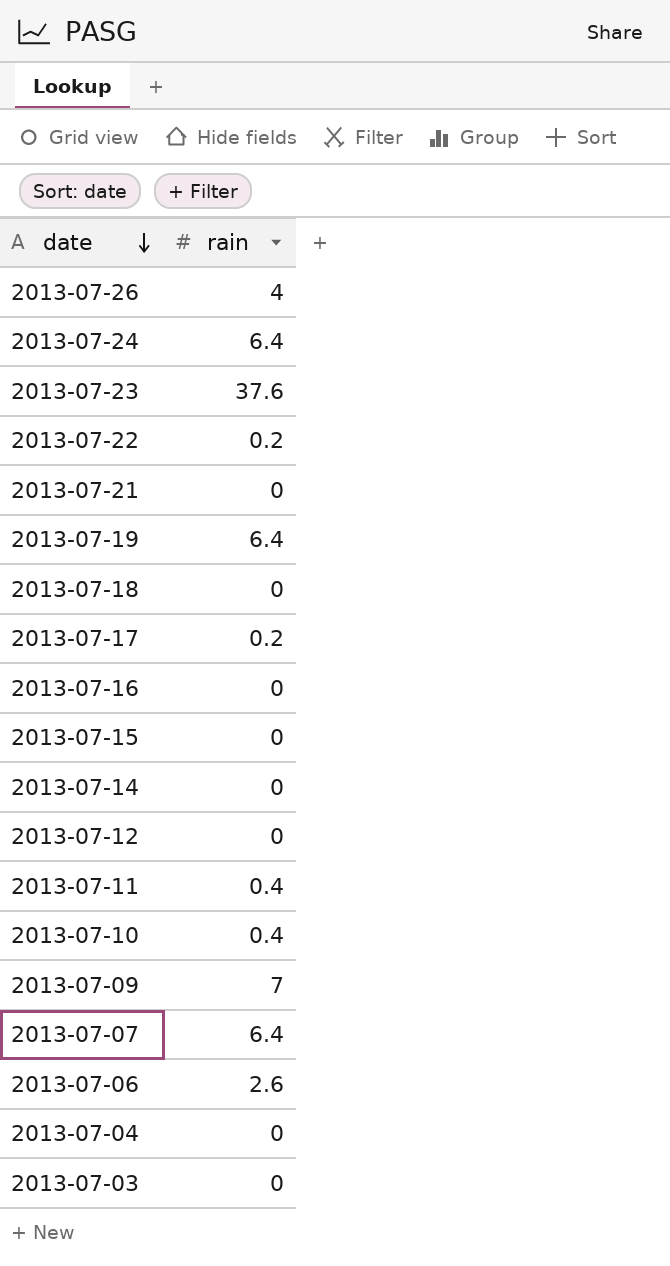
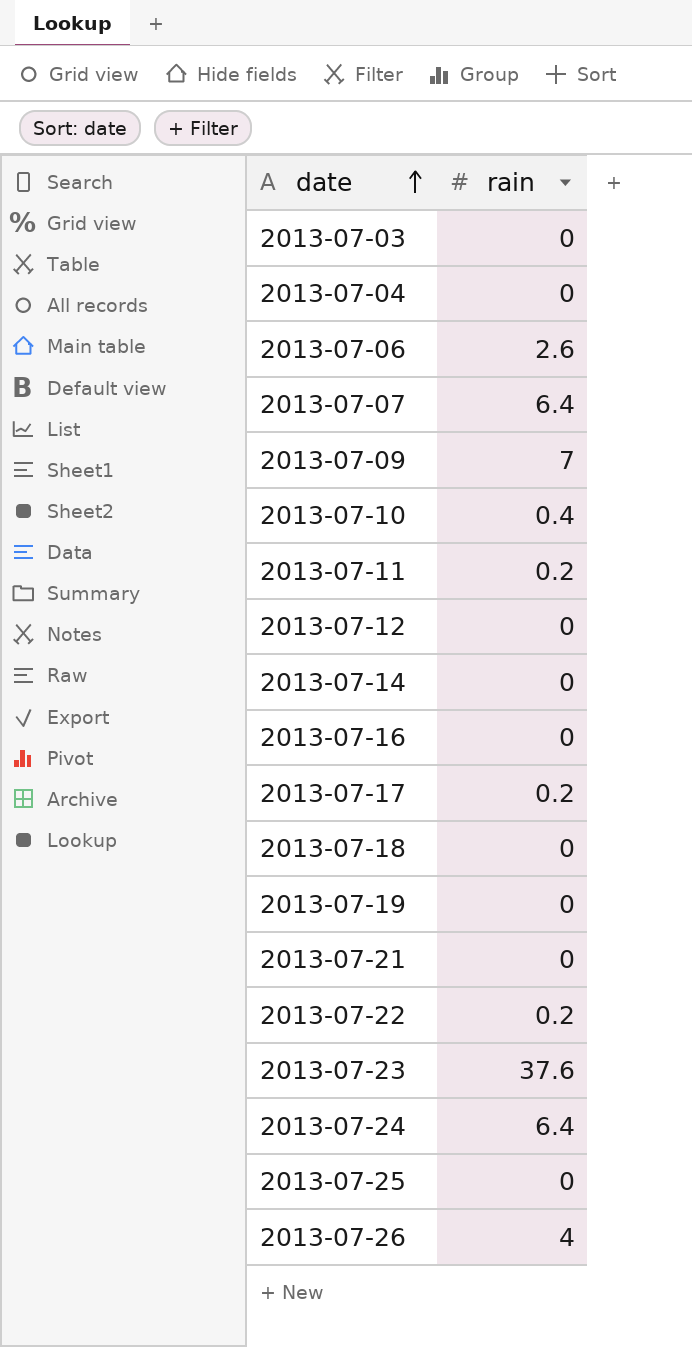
row order: date descending -> date ascending
row 2013-07-15: 0 -> none
2013-07-11 | rain: 0.4 -> 0.2
2013-07-19 | rain: 6.4 -> 0
row 2013-07-25: none -> 0

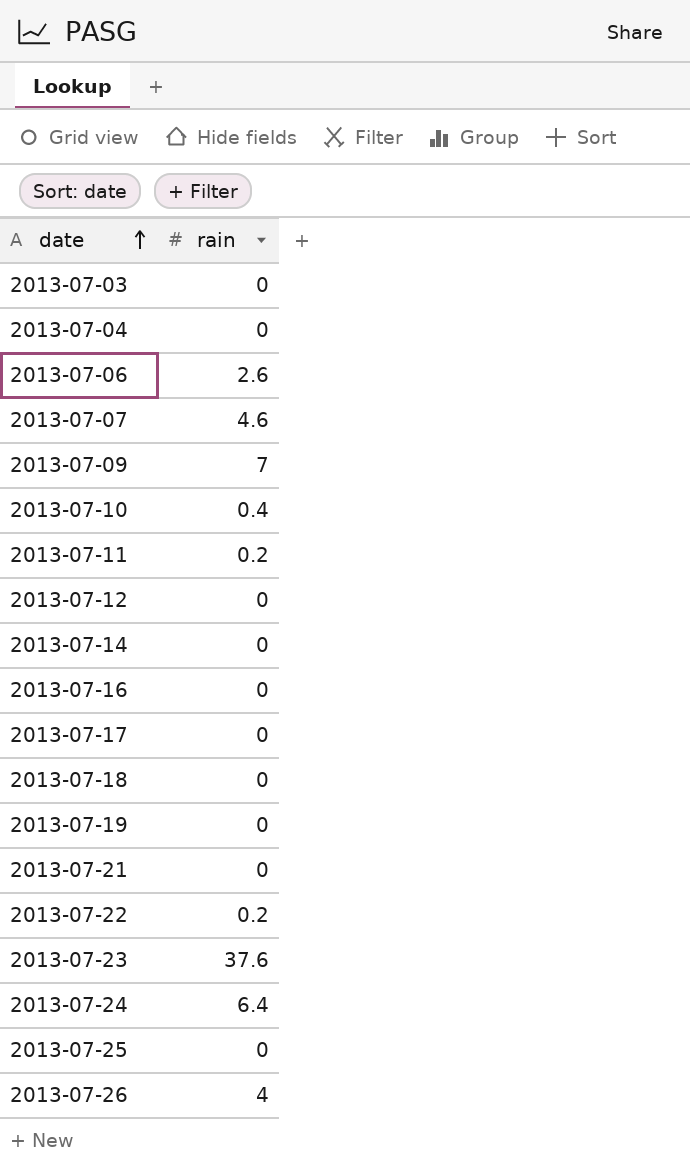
2013-07-07 | rain: 6.4 -> 4.6
2013-07-17 | rain: 0.2 -> 0

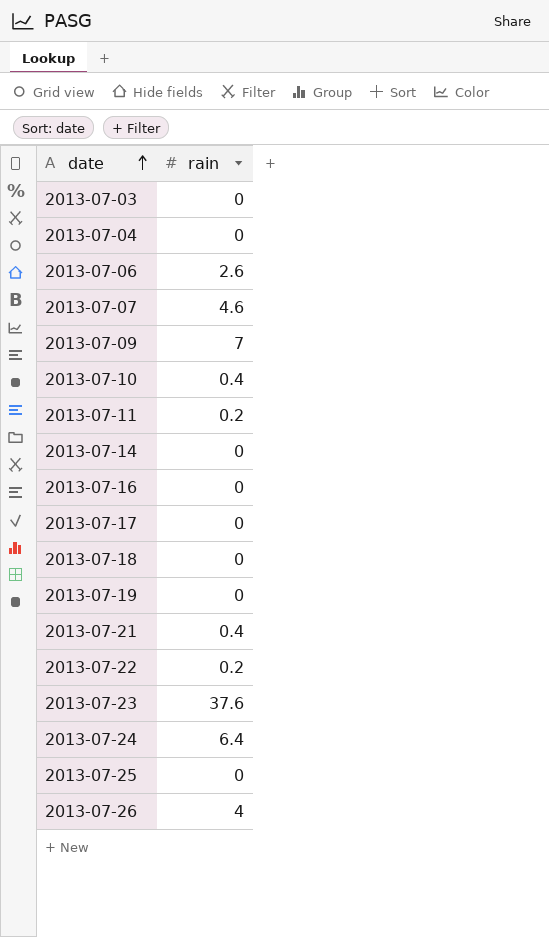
row 2013-07-12: 0 -> none
2013-07-21 | rain: 0 -> 0.4

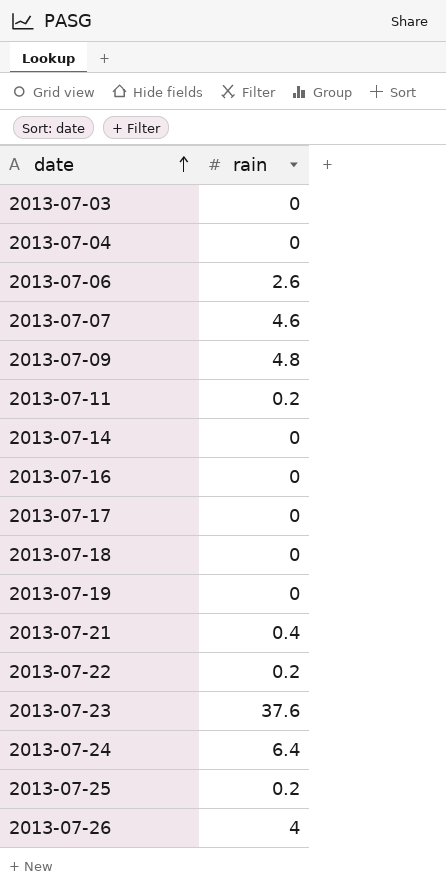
row 2013-07-10: 0.4 -> none
2013-07-09 | rain: 7 -> 4.8
2013-07-25 | rain: 0 -> 0.2

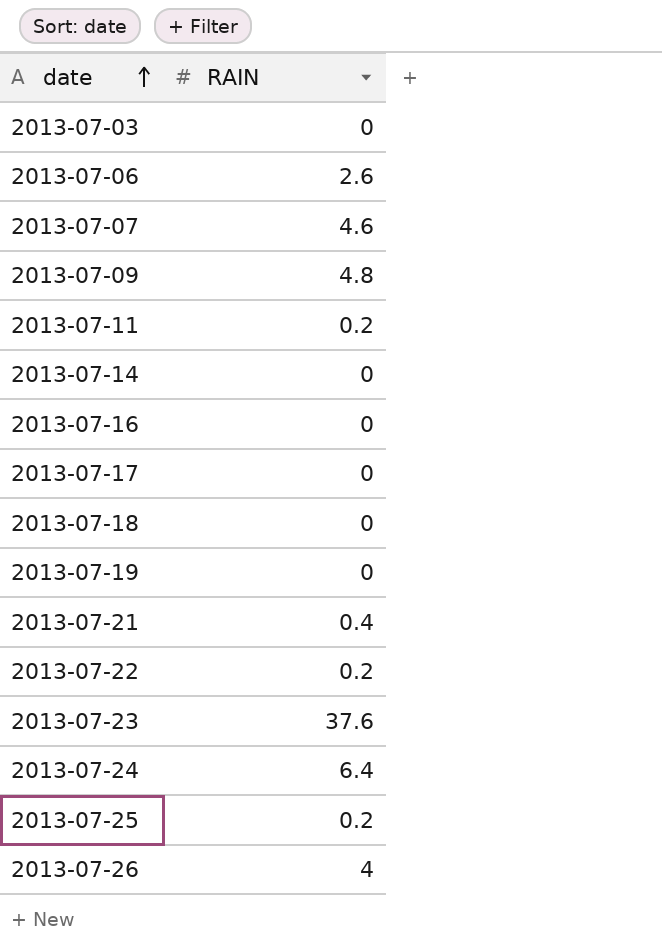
column name: rain -> RAIN
row 2013-07-04: 0 -> none

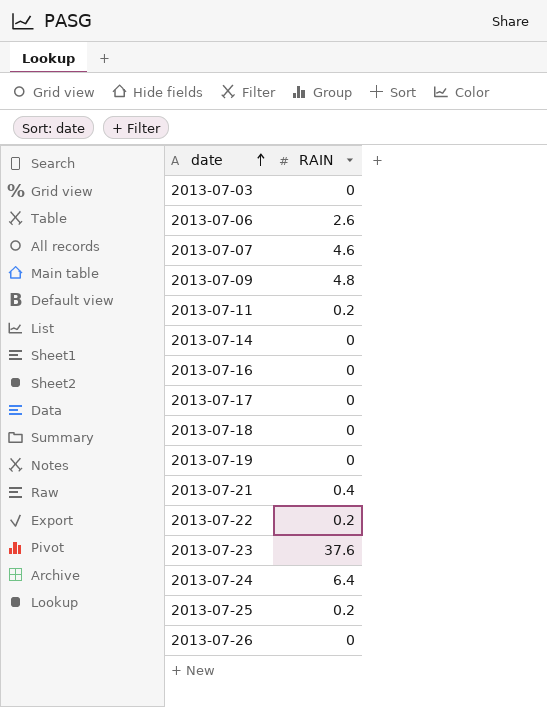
2013-07-26 | RAIN: 4 -> 0

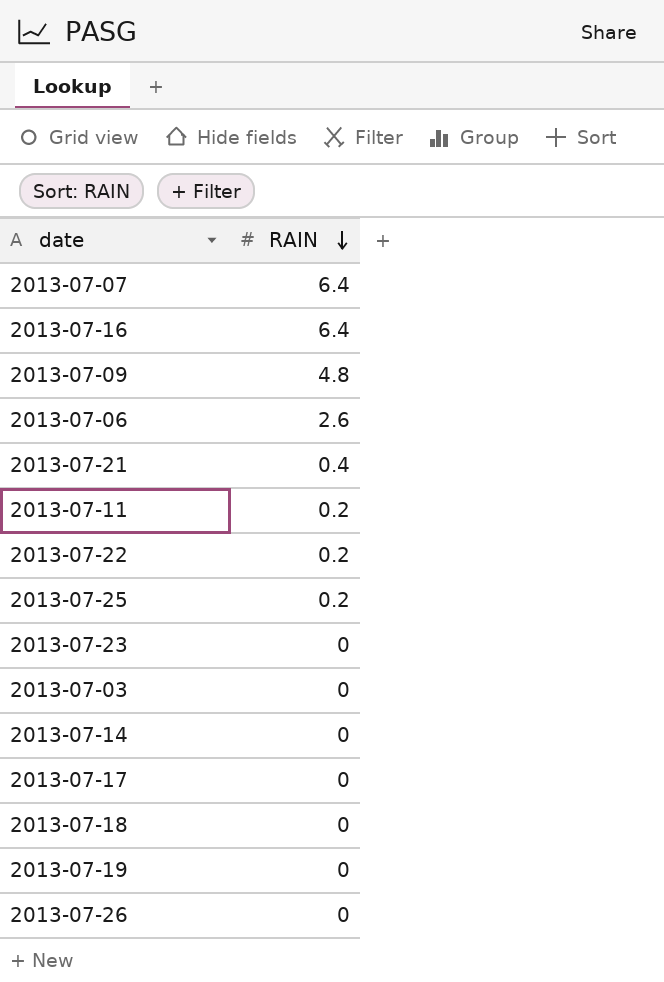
row order: date ascending -> RAIN descending
row 2013-07-24: 6.4 -> none
2013-07-07 | RAIN: 4.6 -> 6.4
2013-07-16 | RAIN: 0 -> 6.4
2013-07-23 | RAIN: 37.6 -> 0

